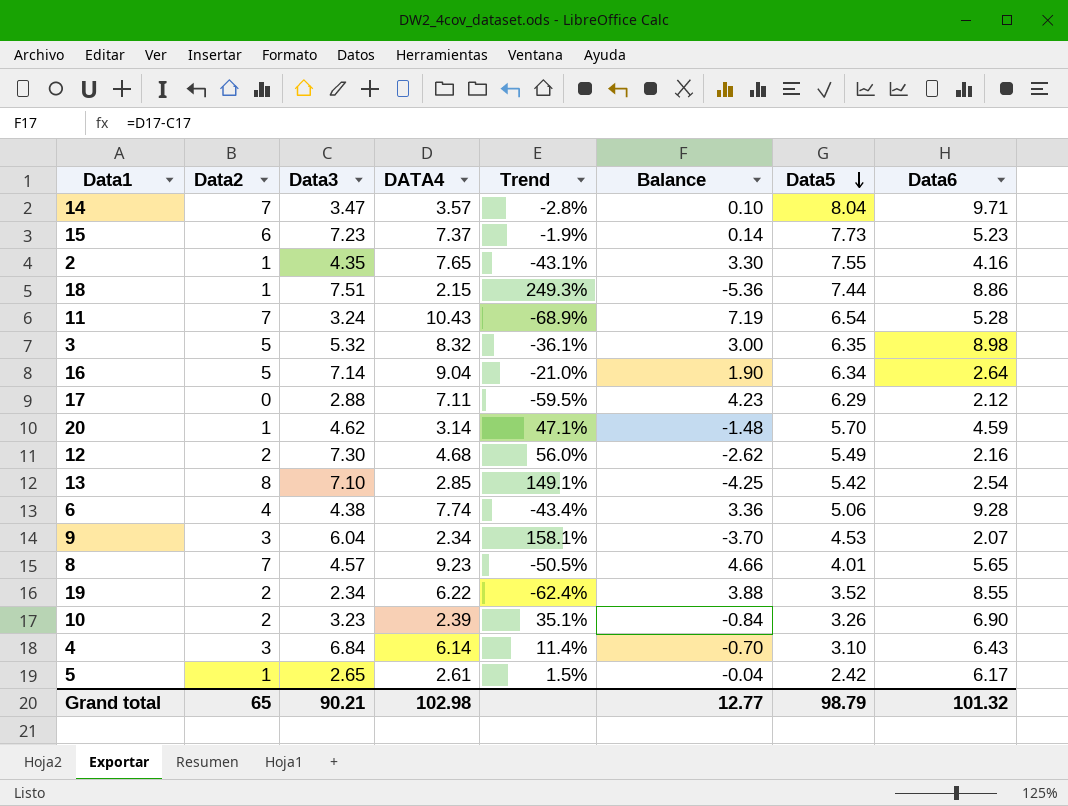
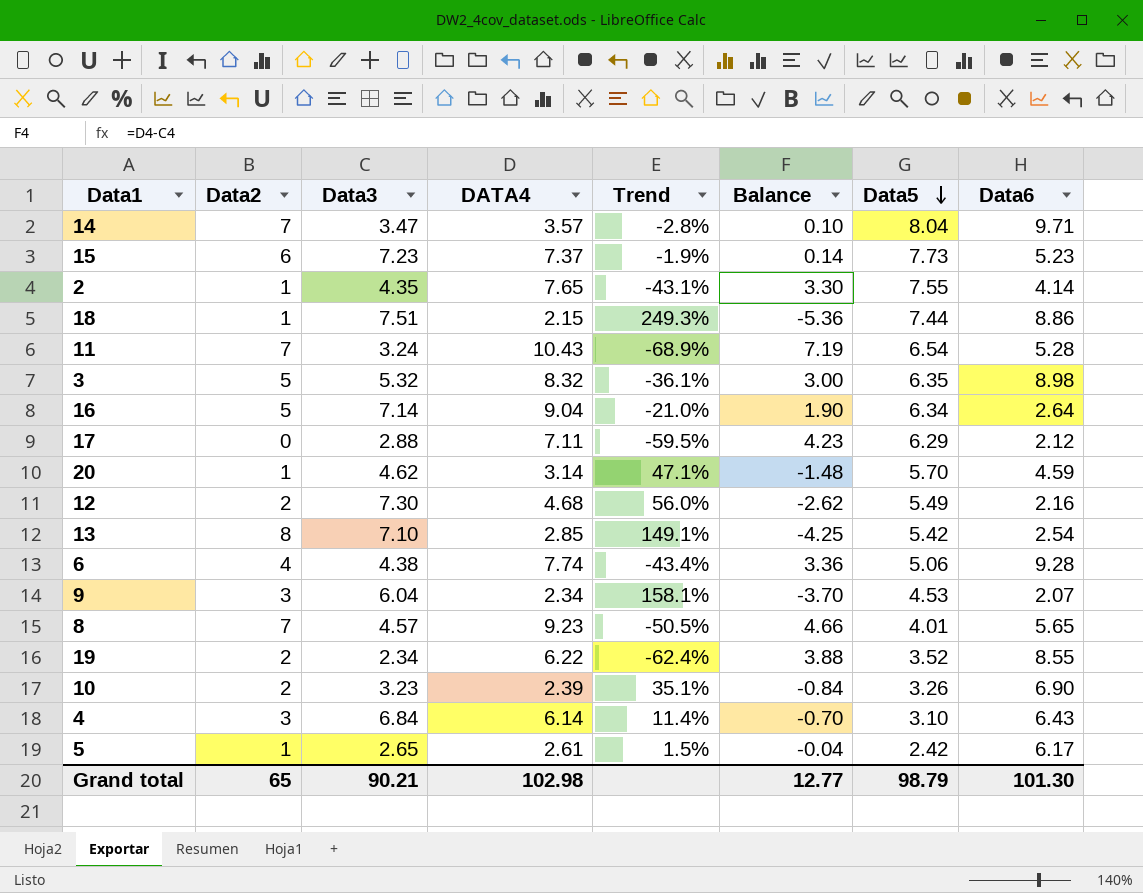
2 | Data6: 4.16 -> 4.14
Grand total | Data6: 101.32 -> 101.30

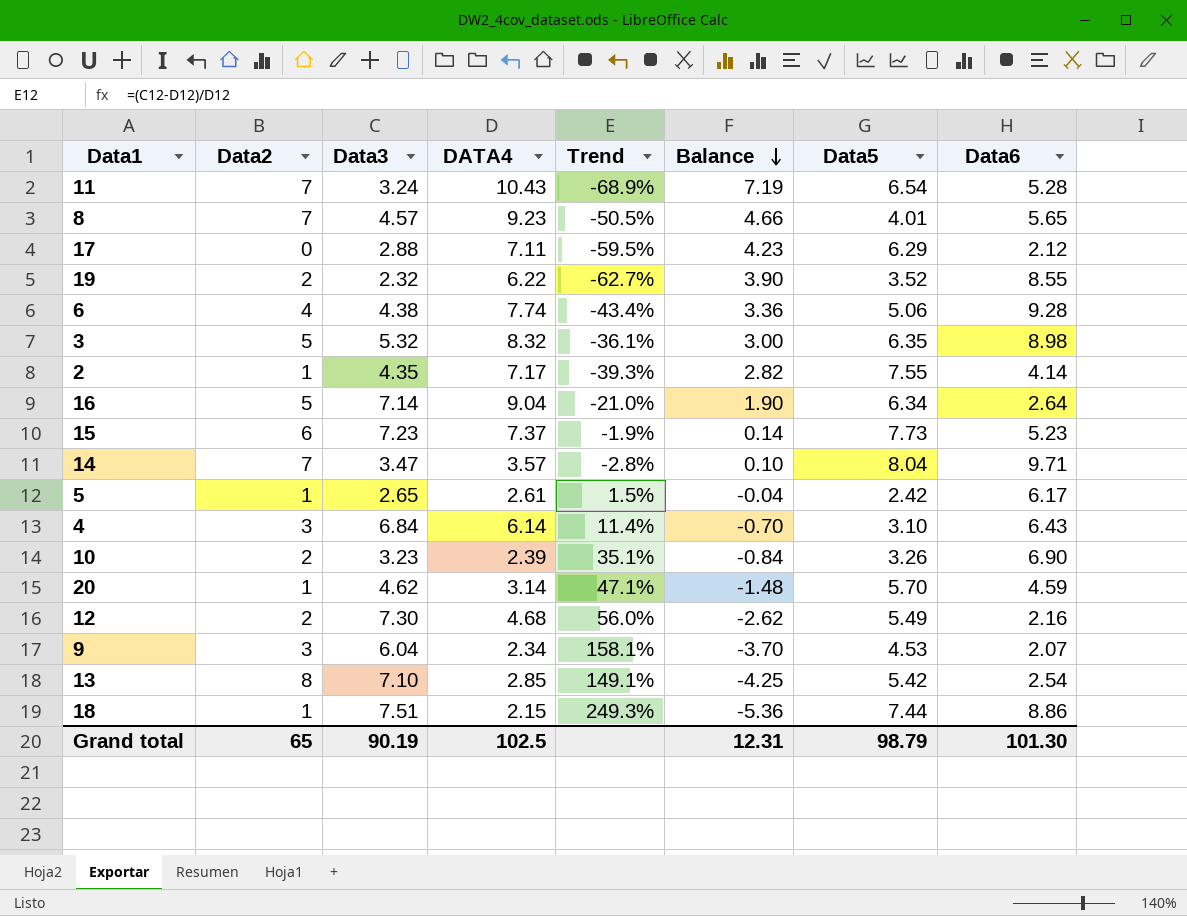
row order: Data5 descending -> Balance descending
19 | Data3: 2.34 -> 2.32
19 | Trend: -62.4% -> -62.7%
19 | Balance: 3.88 -> 3.90
2 | DATA4: 7.65 -> 7.17
2 | Trend: -43.1% -> -39.3%
2 | Balance: 3.30 -> 2.82
Grand total | Data3: 90.21 -> 90.19
Grand total | DATA4: 102.98 -> 102.5
Grand total | Balance: 12.77 -> 12.31

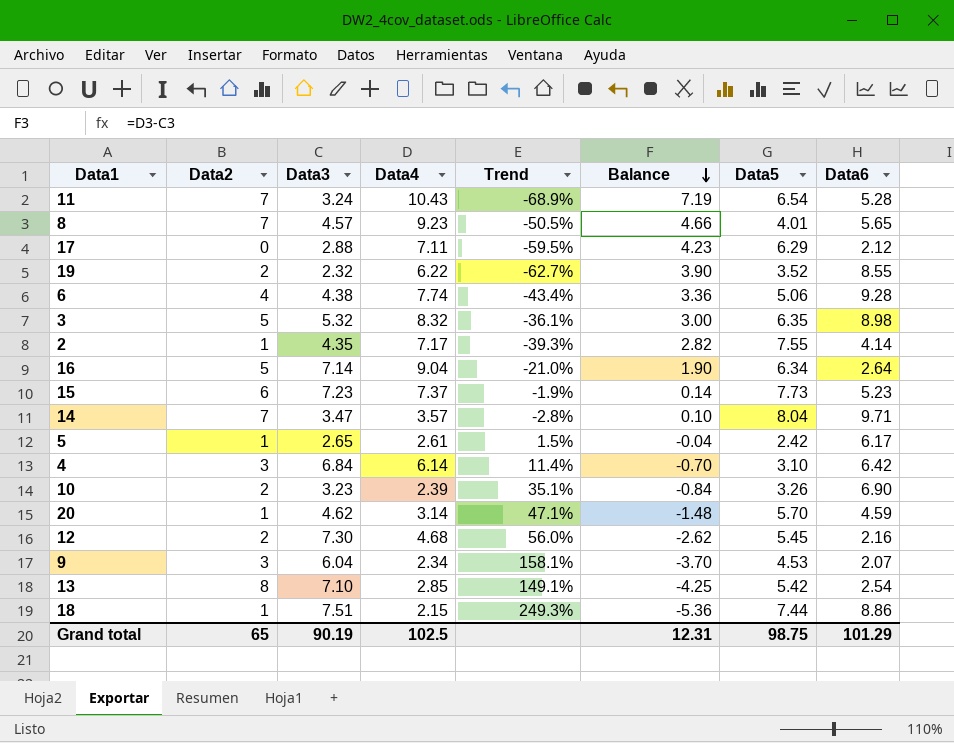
column name: DATA4 -> Data4
4 | Data6: 6.43 -> 6.42
12 | Data5: 5.49 -> 5.45
Grand total | Data5: 98.79 -> 98.75
Grand total | Data6: 101.30 -> 101.29

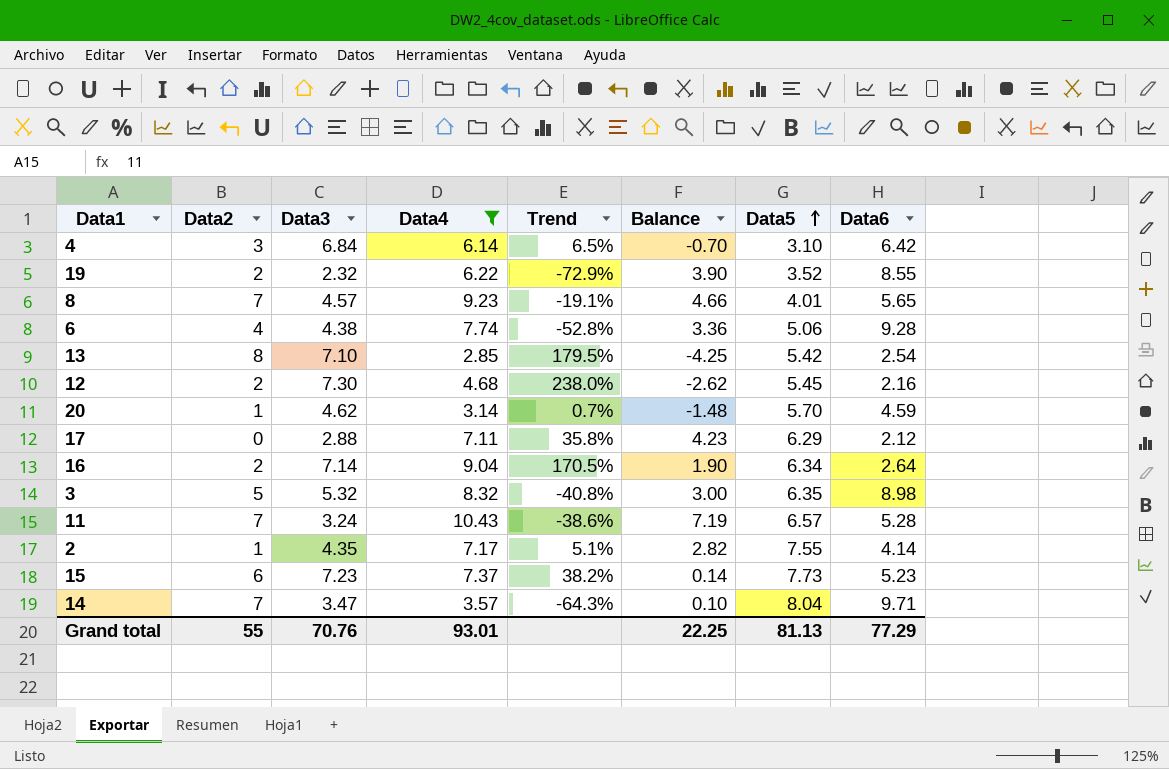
filter: none -> Data4 >= 2.85
row order: Balance descending -> Data5 ascending
column Trend | formula: ([Data3] - [Data4]) / [Data4] -> ([Data3] - [Data6]) / [Data6]
16 | Data2: 5 -> 2
11 | Data5: 6.54 -> 6.57
Grand total | Data2: 65 -> 55
Grand total | Data3: 90.19 -> 70.76
Grand total | Data4: 102.5 -> 93.01
Grand total | Balance: 12.31 -> 22.25
Grand total | Data5: 98.75 -> 81.13
Grand total | Data6: 101.29 -> 77.29

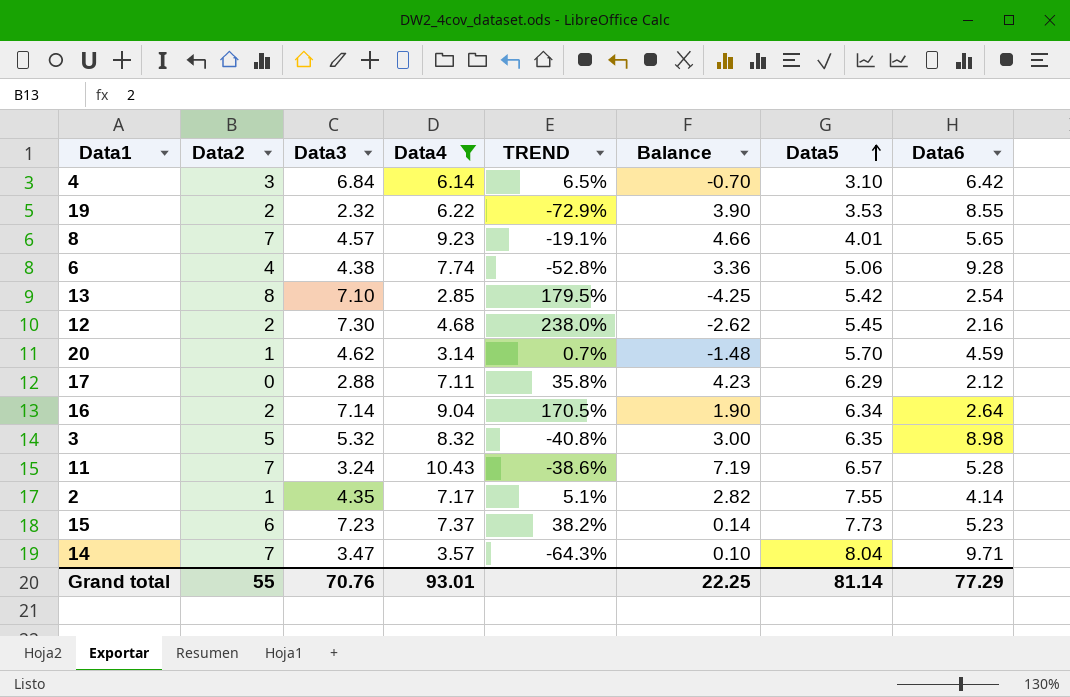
column name: Trend -> TREND
19 | Data5: 3.52 -> 3.53
Grand total | Data5: 81.13 -> 81.14

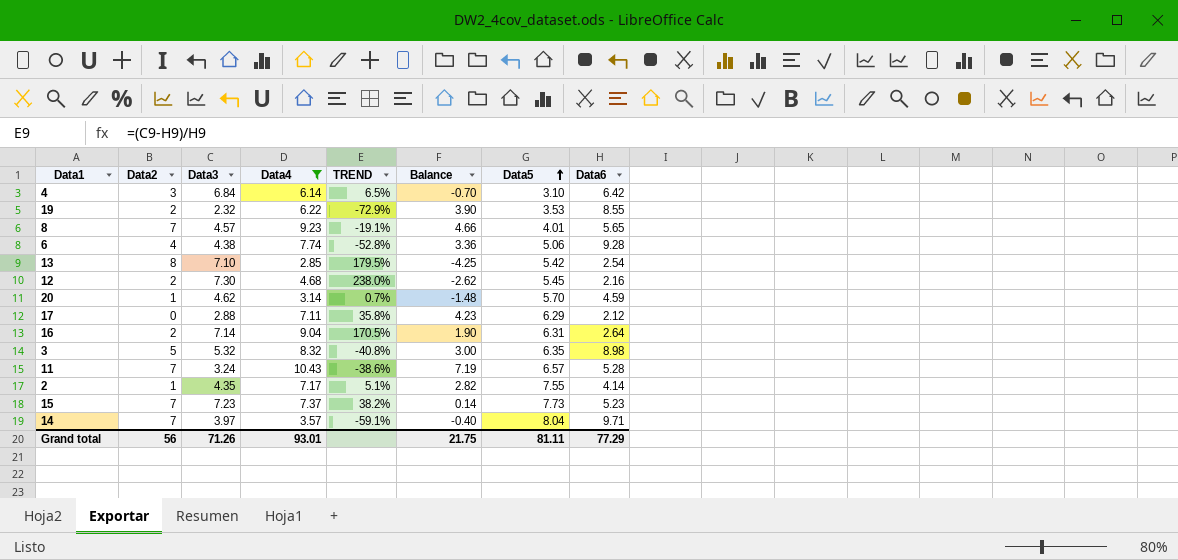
16 | Data5: 6.34 -> 6.31
15 | Data2: 6 -> 7
14 | Data3: 3.47 -> 3.97
14 | TREND: -64.3% -> -59.1%
14 | Balance: 0.10 -> -0.40
Grand total | Data2: 55 -> 56
Grand total | Data3: 70.76 -> 71.26
Grand total | Balance: 22.25 -> 21.75
Grand total | Data5: 81.14 -> 81.11

